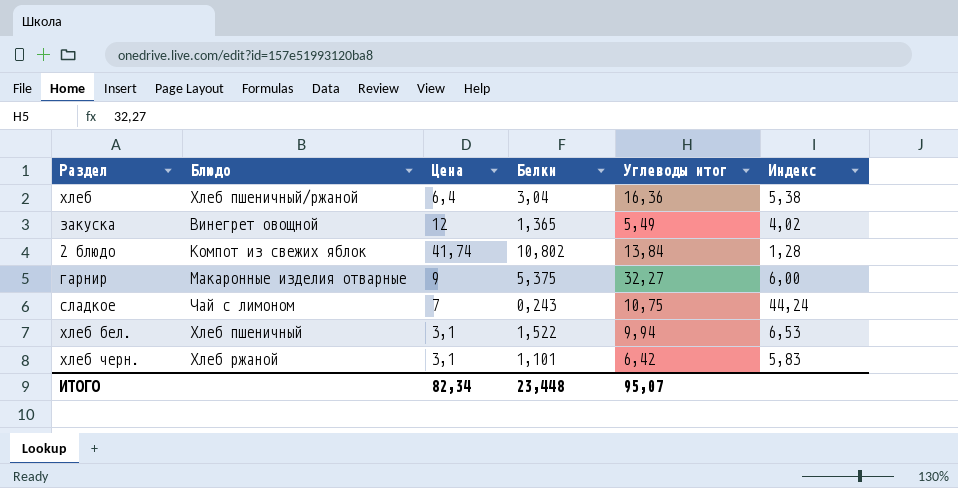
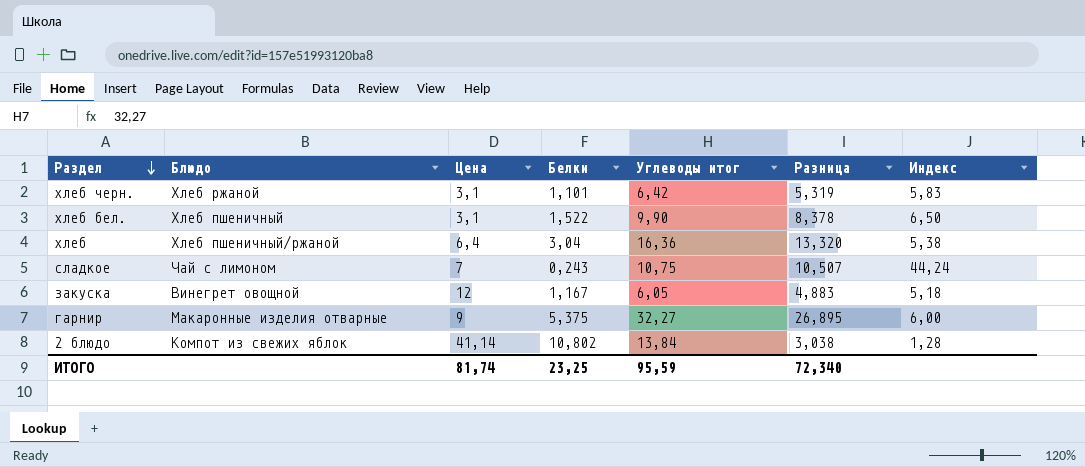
row order: none -> Раздел descending
column Разница | formula: none -> [Углеводы итог] - [Белки]
хлеб бел. | Углеводы итог: 9,94 -> 9,90
хлеб бел. | Индекс: 6,53 -> 6,50
закуска | Белки: 1,365 -> 1,167
закуска | Углеводы итог: 5,49 -> 6,05
закуска | Индекс: 4,02 -> 5,18
2 блюдо | Цена: 41,74 -> 41,14
ИТОГО | Цена: 82,34 -> 81,74
ИТОГО | Белки: 23,448 -> 23,25
ИТОГО | Углеводы итог: 95,07 -> 95,59

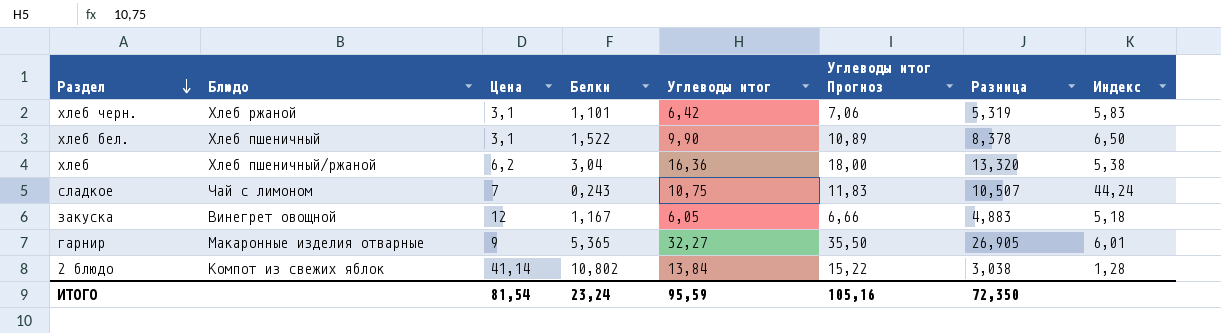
column Углеводы итог Прогноз | formula: none -> [Углеводы итог] * 1,1
хлеб | Цена: 6,4 -> 6,2
гарнир | Белки: 5,375 -> 5,365
гарнир | Разница: 26,895 -> 26,905
гарнир | Индекс: 6,00 -> 6,01
ИТОГО | Цена: 81,74 -> 81,54
ИТОГО | Белки: 23,25 -> 23,24
ИТОГО | Разница: 72,340 -> 72,350

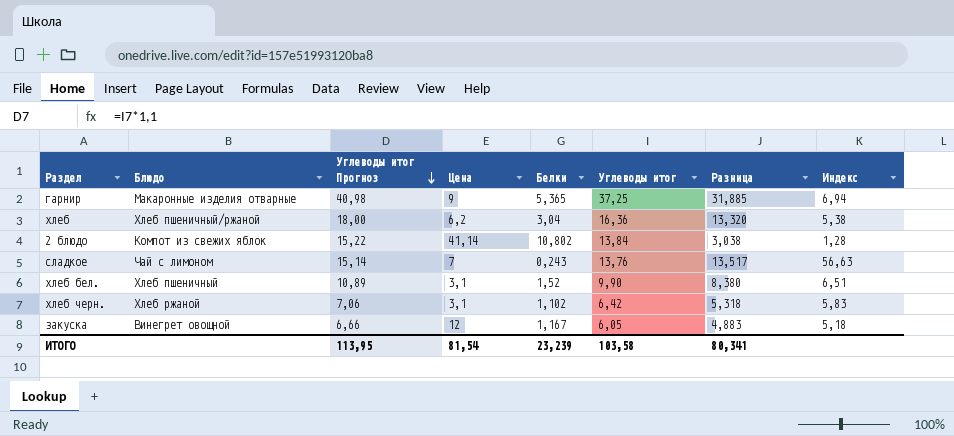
row order: Раздел descending -> Углеводы итог Прогноз descending
column Углеводы итог Прогноз | position: 6 -> 3
гарнир | Углеводы итог Прогноз: 35,50 -> 40,98
гарнир | Углеводы итог: 32,27 -> 37,25
гарнир | Разница: 26,905 -> 31,885
гарнир | Индекс: 6,01 -> 6,94
сладкое | Углеводы итог Прогноз: 11,83 -> 15,14
сладкое | Углеводы итог: 10,75 -> 13,76
сладкое | Разница: 10,507 -> 13,517
сладкое | Индекс: 44,24 -> 56,63
хлеб бел. | Белки: 1,522 -> 1,52
хлеб бел. | Разница: 8,378 -> 8,380
хлеб бел. | Индекс: 6,50 -> 6,51
хлеб черн. | Белки: 1,101 -> 1,102
хлеб черн. | Разница: 5,319 -> 5,318
ИТОГО | Углеводы итог Прогноз: 105,16 -> 113,95
ИТОГО | Белки: 23,24 -> 23,239
ИТОГО | Углеводы итог: 95,59 -> 103,58
ИТОГО | Разница: 72,350 -> 80,341

